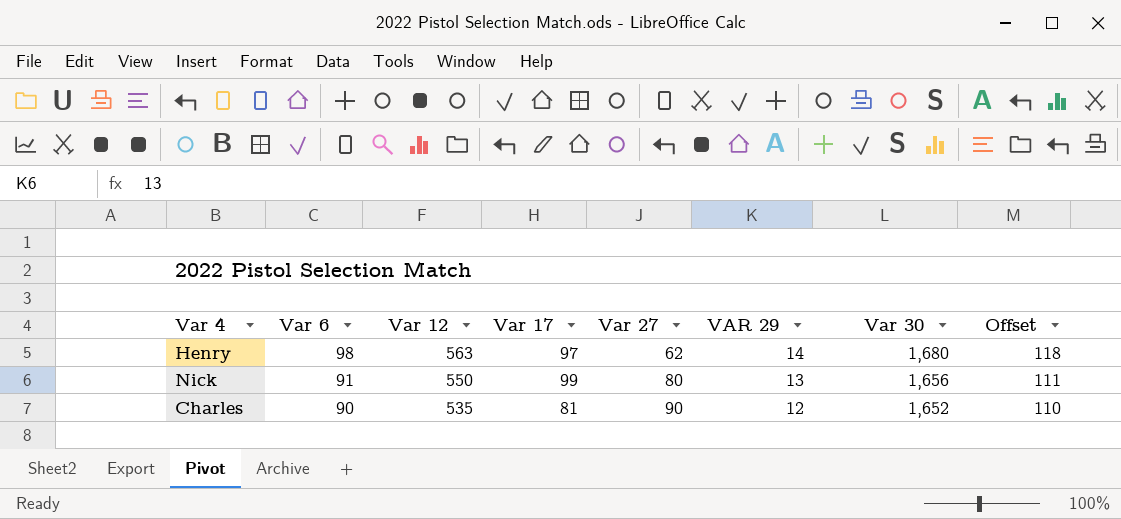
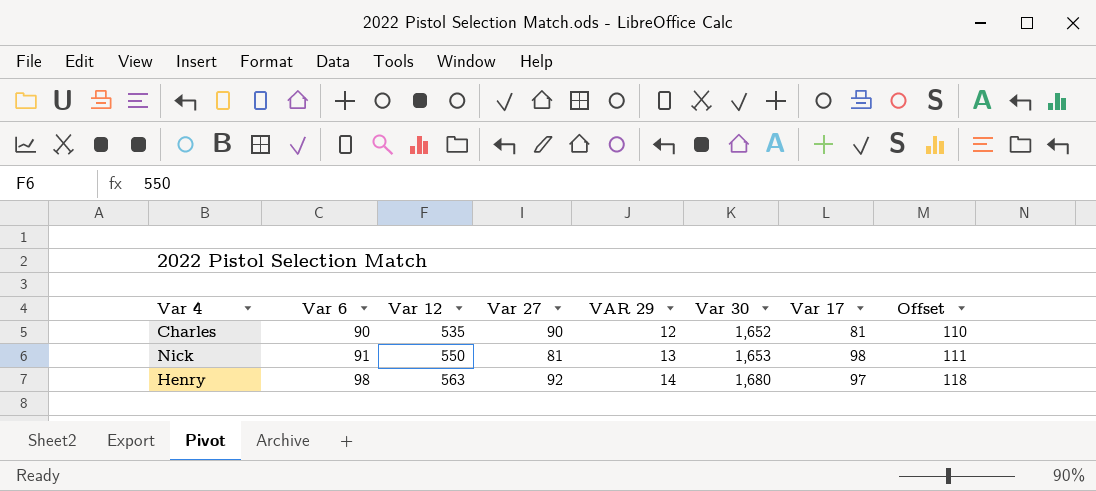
row order: Var 6 descending -> Var 6 ascending
column Var 17 | position: 4 -> 7
Nick | Var 27: 80 -> 81
Nick | Var 30: 1,656 -> 1,653
Nick | Var 17: 99 -> 98
Henry | Var 27: 62 -> 92

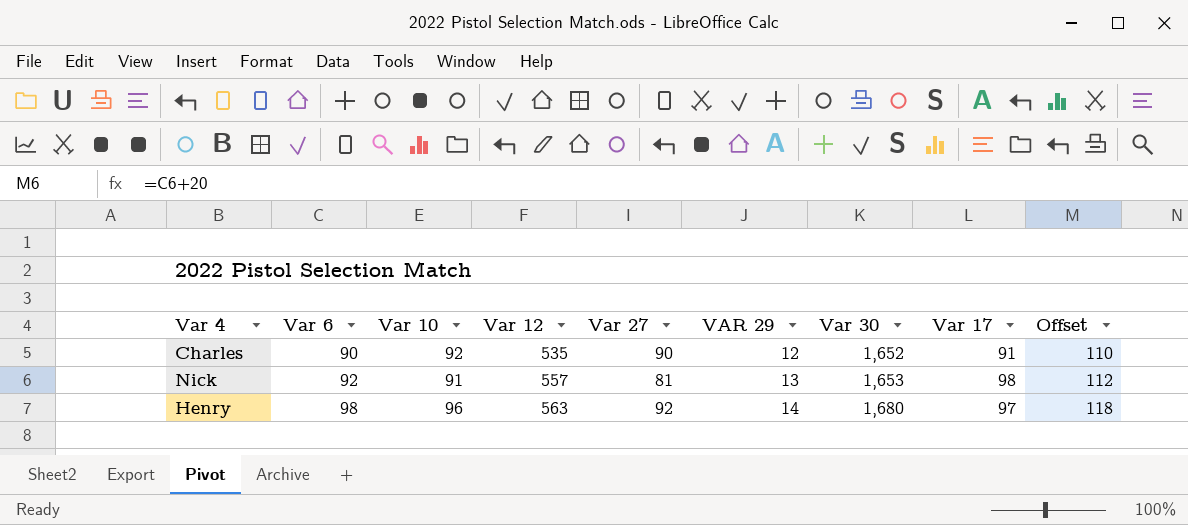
column Var 10 | position: none -> 3
Charles | Var 17: 81 -> 91
Nick | Var 6: 91 -> 92
Nick | Var 12: 550 -> 557
Nick | Offset: 111 -> 112

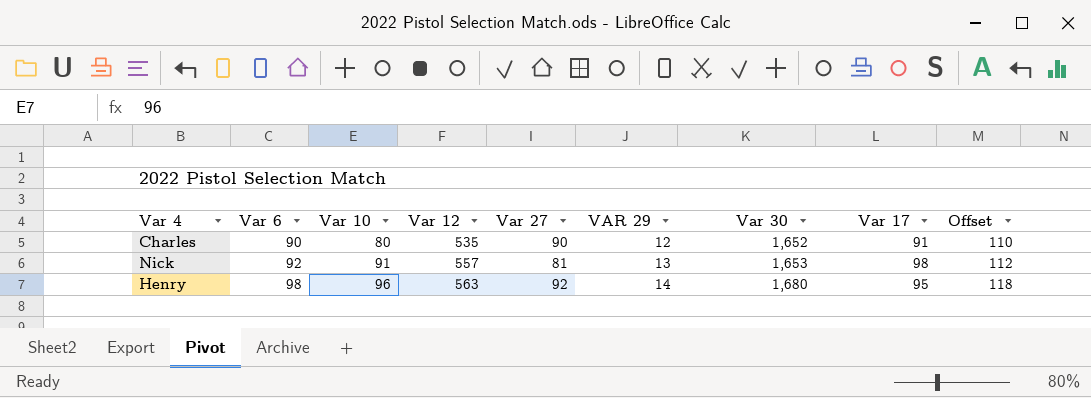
Charles | Var 10: 92 -> 80
Henry | Var 17: 97 -> 95

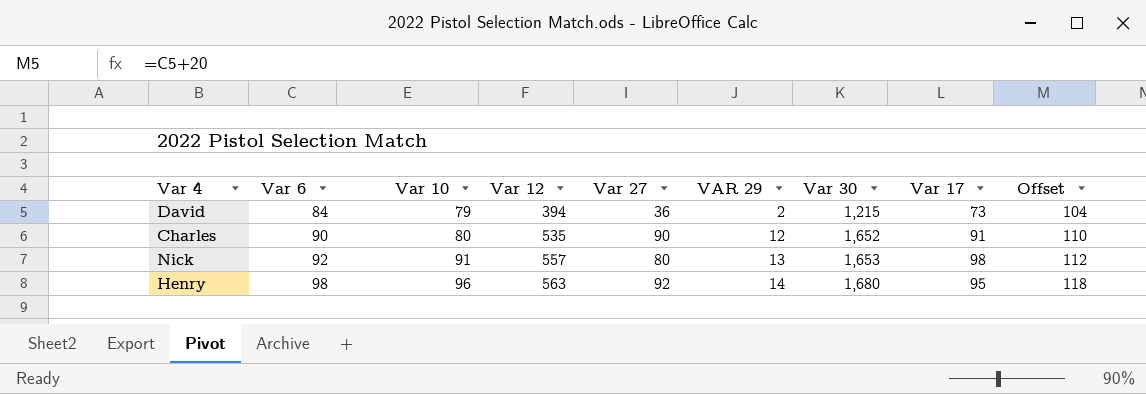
row David: none -> 84 | 79 | 394 | 36 | 2 | 1,215 | 73 | 104
Nick | Var 27: 81 -> 80

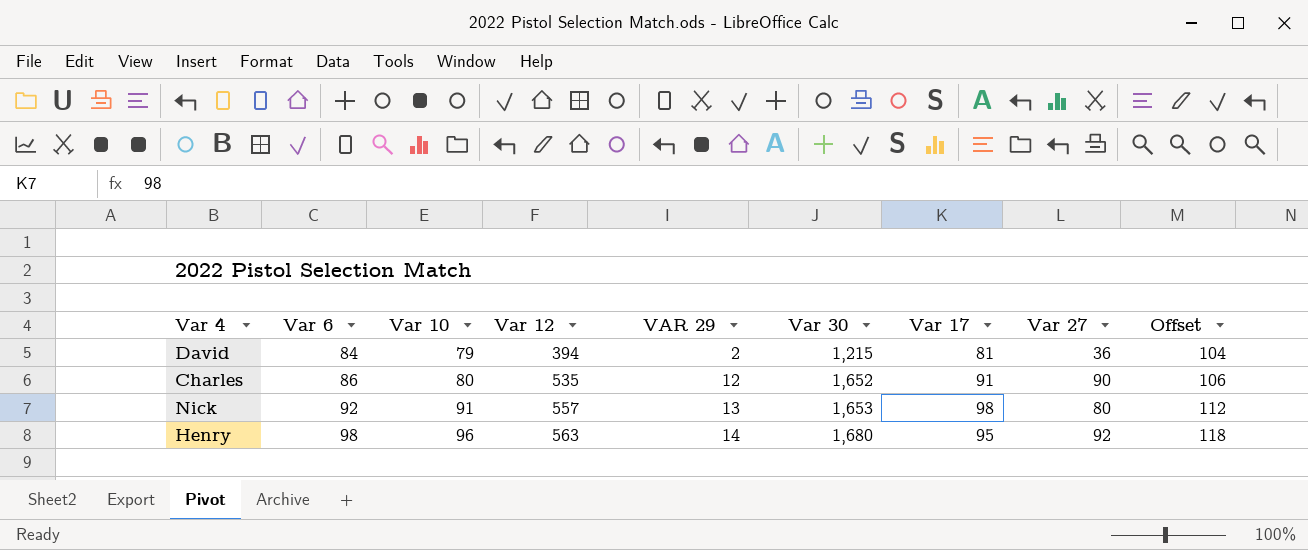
column Var 27 | position: 5 -> 8
David | Var 17: 73 -> 81
Charles | Var 6: 90 -> 86
Charles | Offset: 110 -> 106

